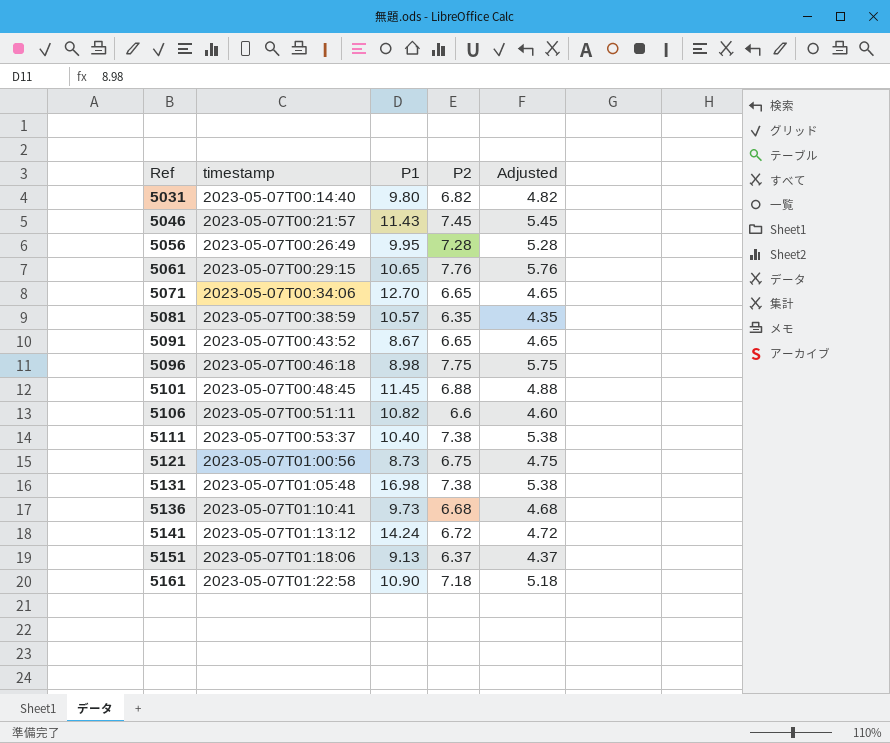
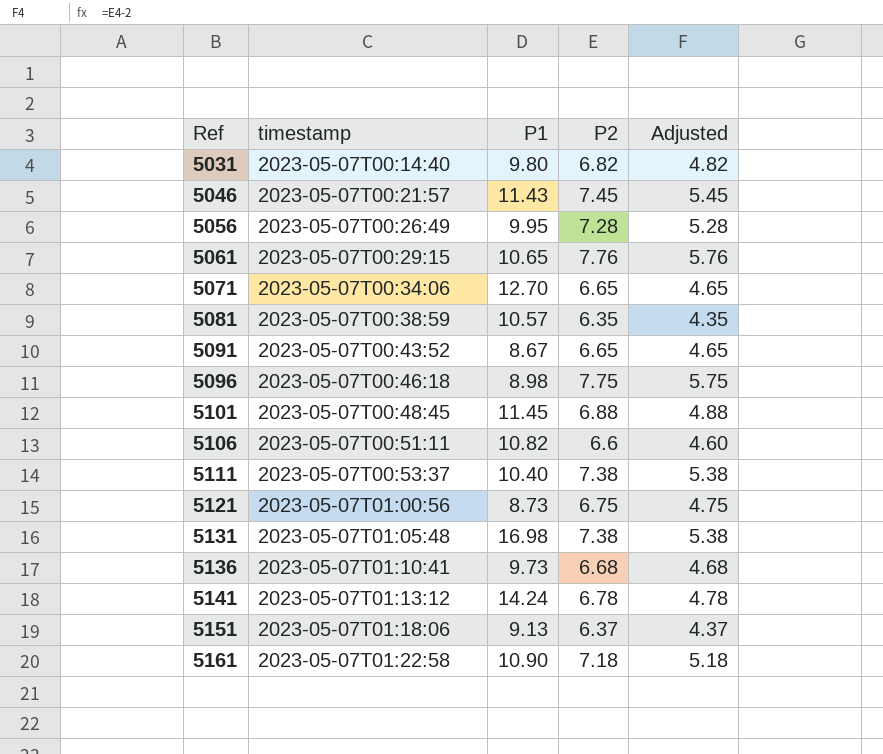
5141 | P2: 6.72 -> 6.78
5141 | Adjusted: 4.72 -> 4.78

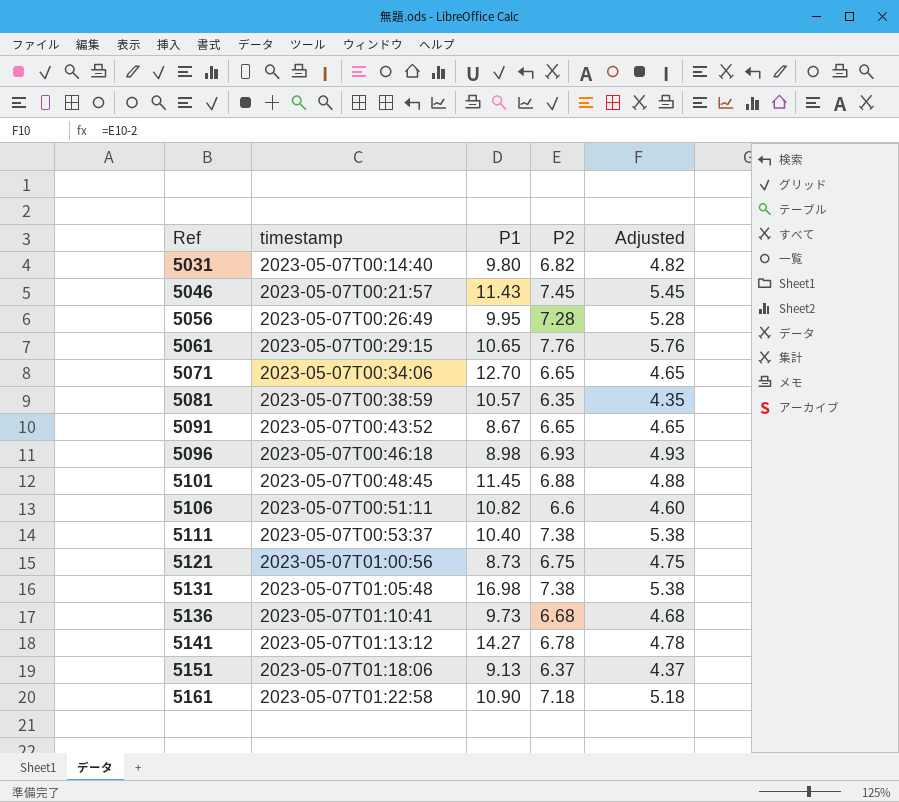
5096 | P2: 7.75 -> 6.93
5096 | Adjusted: 5.75 -> 4.93
5141 | P1: 14.24 -> 14.27

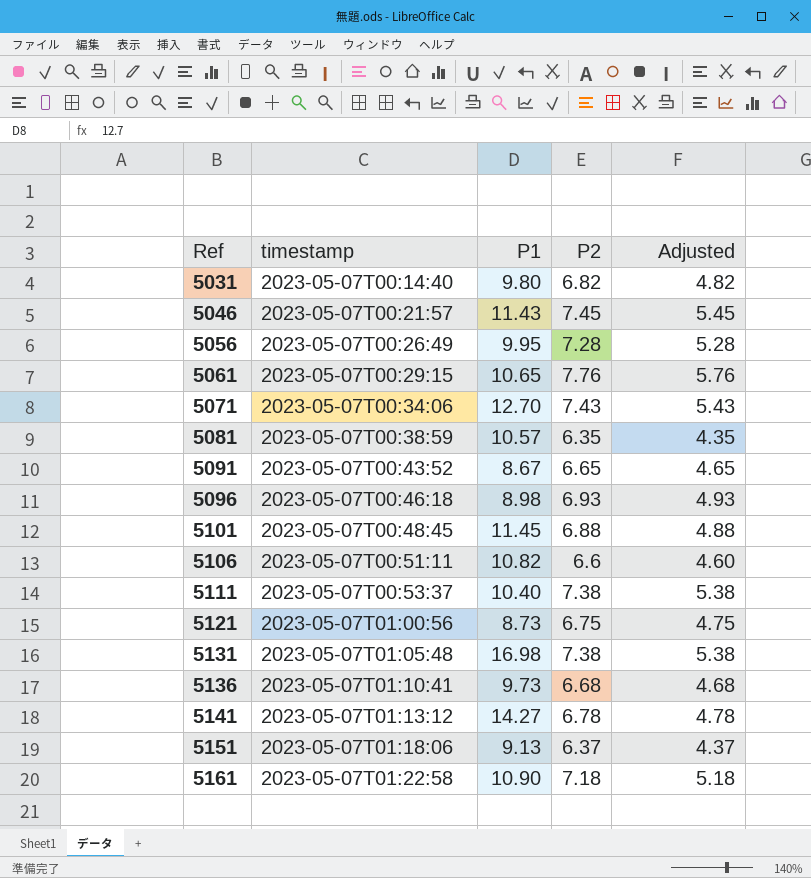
5071 | P2: 6.65 -> 7.43
5071 | Adjusted: 4.65 -> 5.43

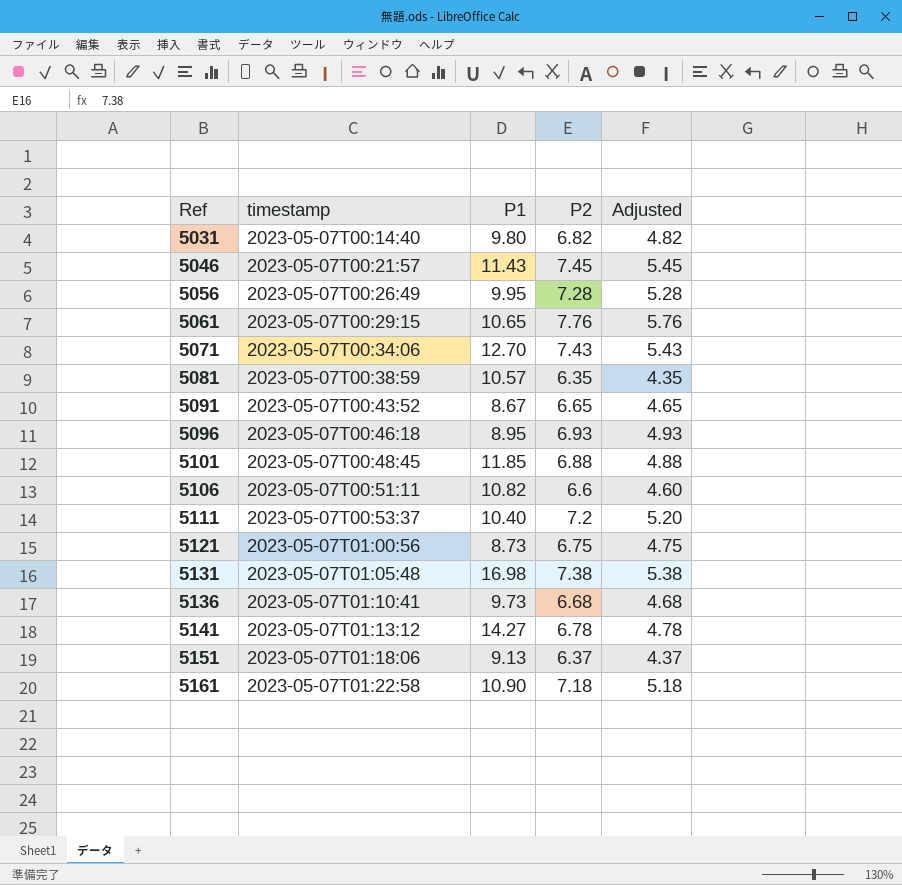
5096 | P1: 8.98 -> 8.95
5101 | P1: 11.45 -> 11.85
5111 | P2: 7.38 -> 7.2
5111 | Adjusted: 5.38 -> 5.20

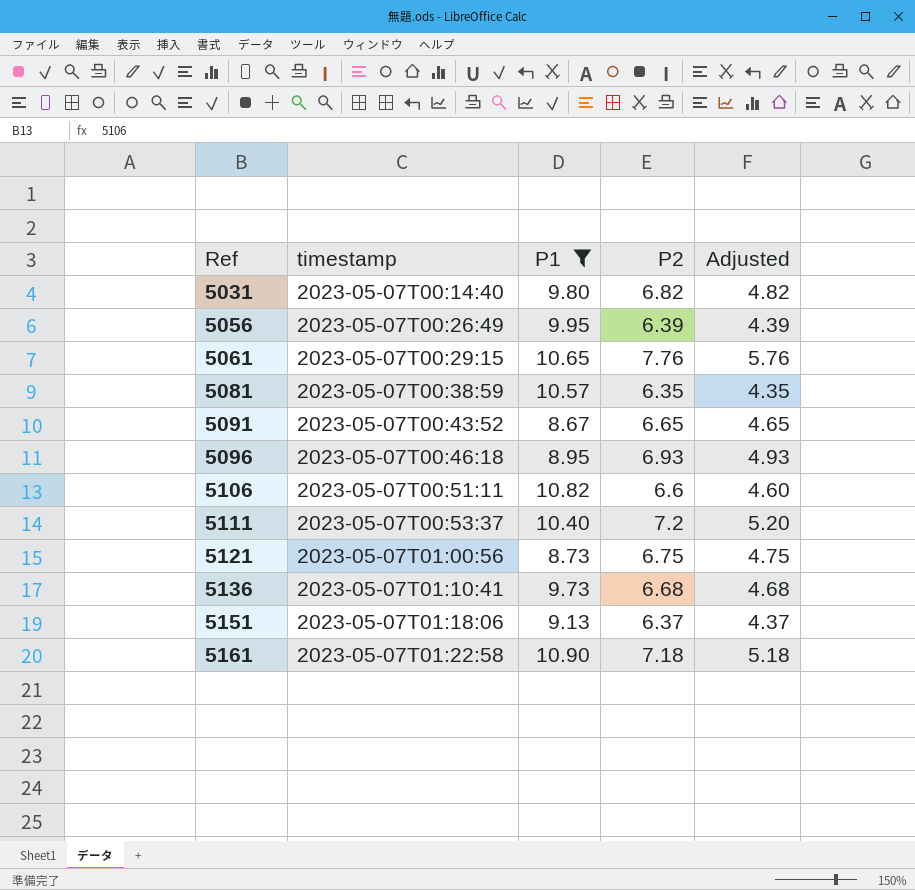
filter: none -> P1 <= 10.90
5056 | P2: 7.28 -> 6.39
5056 | Adjusted: 5.28 -> 4.39

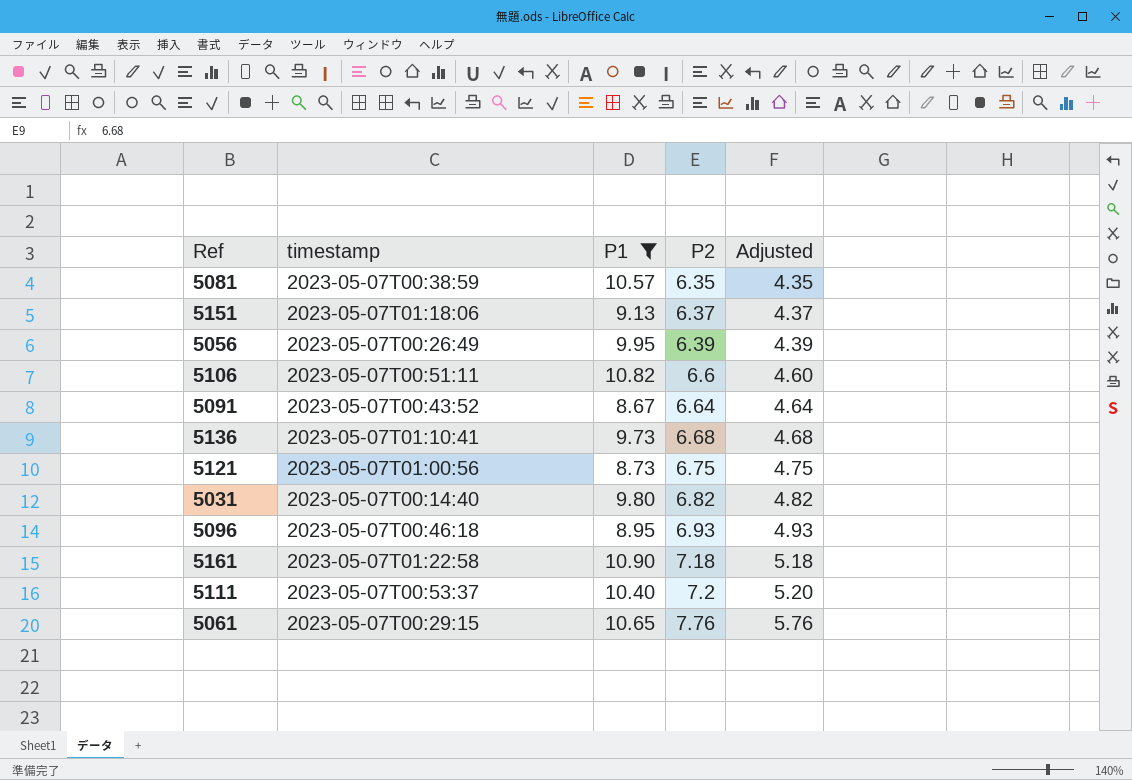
row order: Ref ascending -> P2 ascending
5091 | P2: 6.65 -> 6.64
5091 | Adjusted: 4.65 -> 4.64

